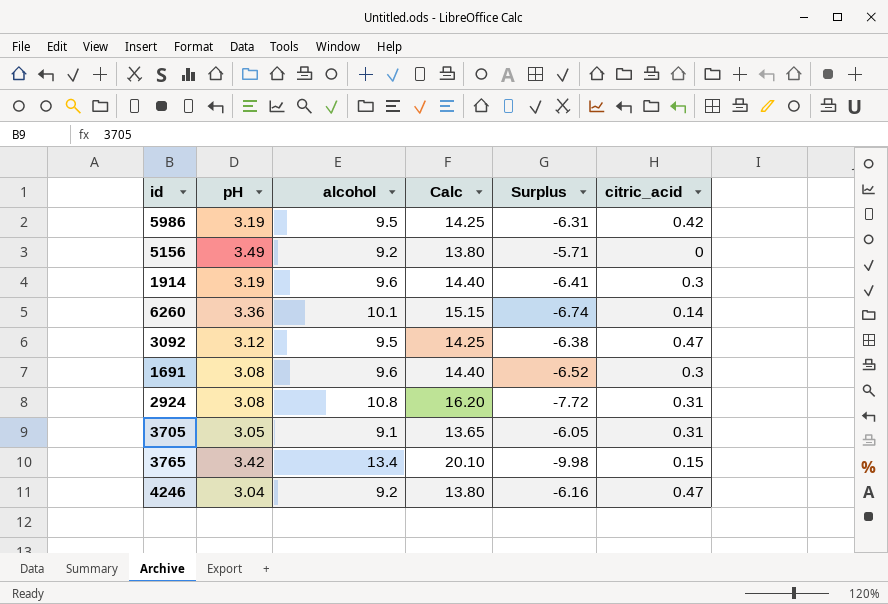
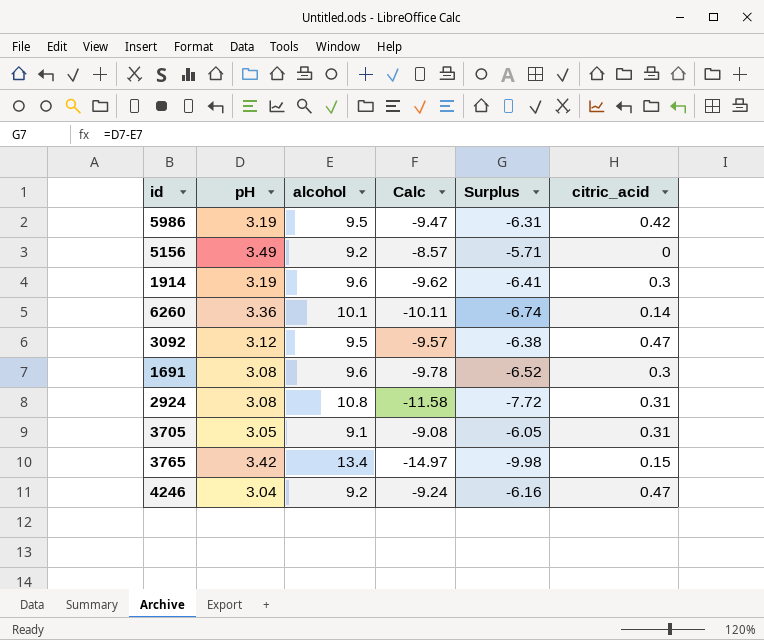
column Calc | formula: [alcohol] * 1.5 -> [Surplus] * 1.5

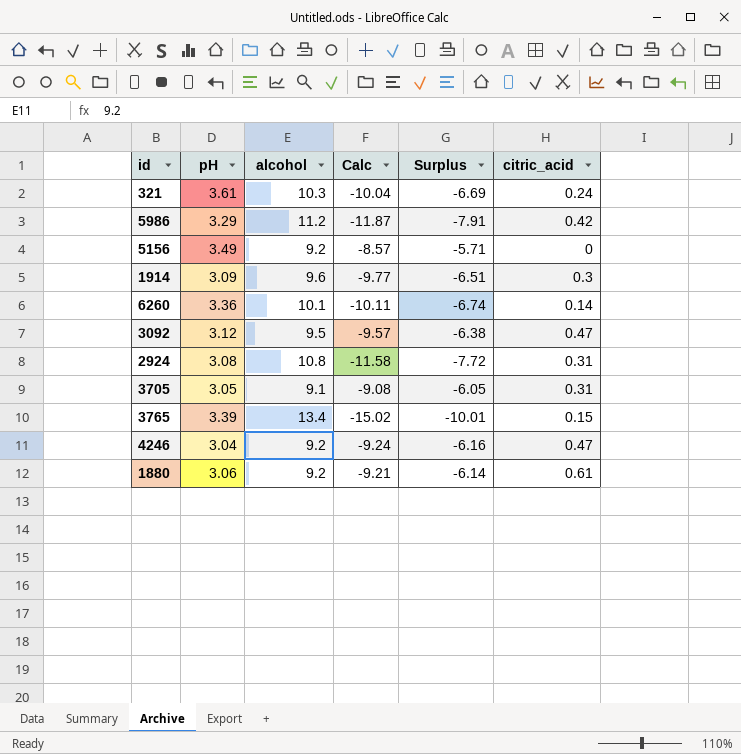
row 1691: 3.08 | 9.6 | -9.78 | -6.52 | 0.3 -> none
row 321: none -> 3.61 | 10.3 | -10.04 | -6.69 | 0.24
5986 | pH: 3.19 -> 3.29
5986 | alcohol: 9.5 -> 11.2
5986 | Calc: -9.47 -> -11.87
5986 | Surplus: -6.31 -> -7.91
1914 | pH: 3.19 -> 3.09
1914 | Calc: -9.62 -> -9.77
1914 | Surplus: -6.41 -> -6.51
3765 | pH: 3.42 -> 3.39
3765 | Calc: -14.97 -> -15.02
3765 | Surplus: -9.98 -> -10.01
row 1880: none -> 3.06 | 9.2 | -9.21 | -6.14 | 0.61

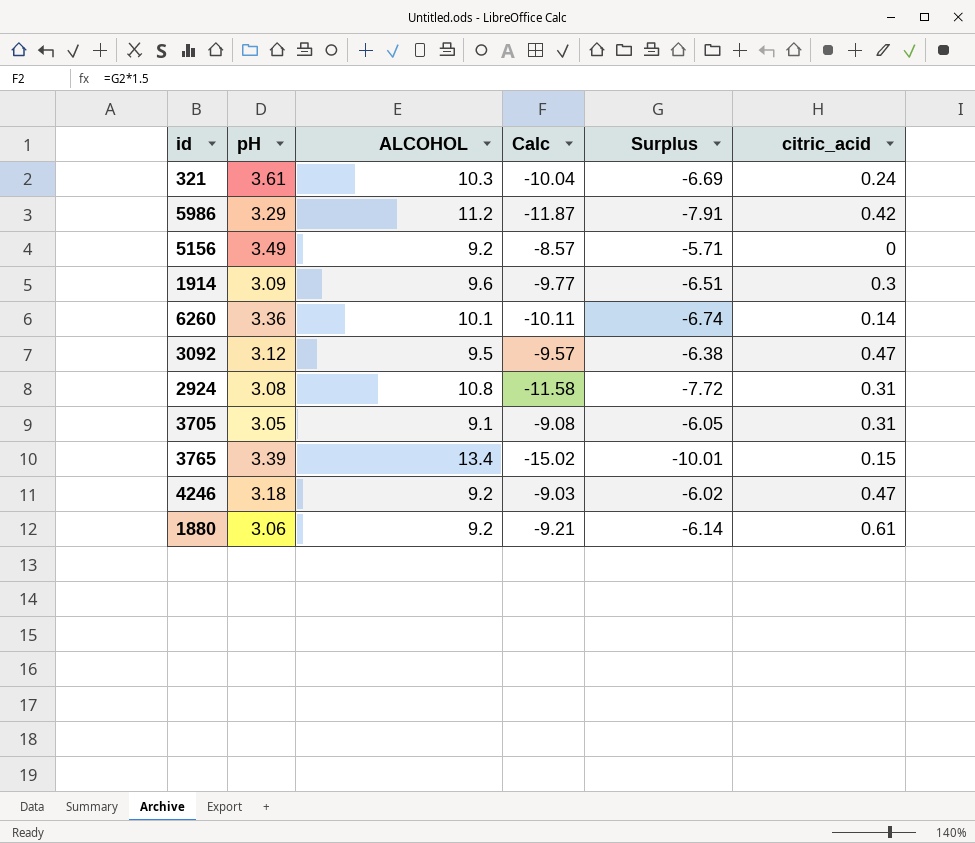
column name: alcohol -> ALCOHOL
4246 | pH: 3.04 -> 3.18
4246 | Calc: -9.24 -> -9.03
4246 | Surplus: -6.16 -> -6.02

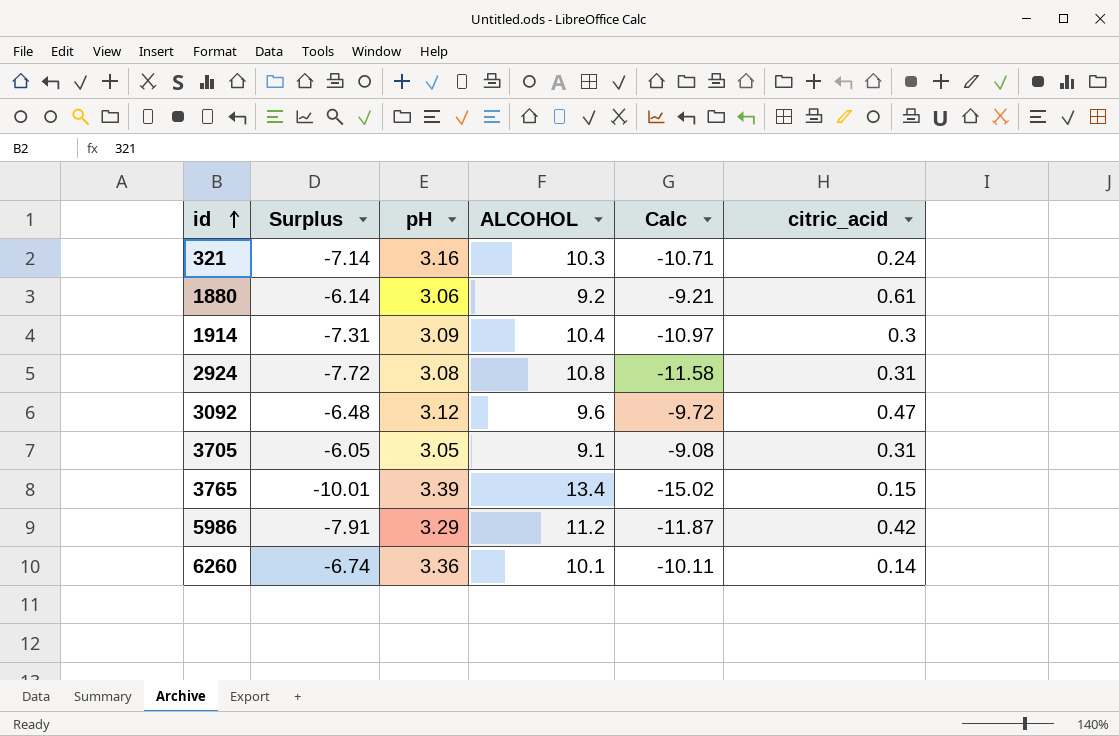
row order: none -> id ascending
column Surplus | position: 5 -> 2
row 5156: 3.49 | 9.2 | -8.57 | -5.71 | 0 -> none
row 4246: 3.18 | 9.2 | -9.03 | -6.02 | 0.47 -> none
321 | Surplus: -6.69 -> -7.14
321 | pH: 3.61 -> 3.16
321 | Calc: -10.04 -> -10.71
1914 | Surplus: -6.51 -> -7.31
1914 | ALCOHOL: 9.6 -> 10.4
1914 | Calc: -9.77 -> -10.97
3092 | Surplus: -6.38 -> -6.48
3092 | ALCOHOL: 9.5 -> 9.6
3092 | Calc: -9.57 -> -9.72

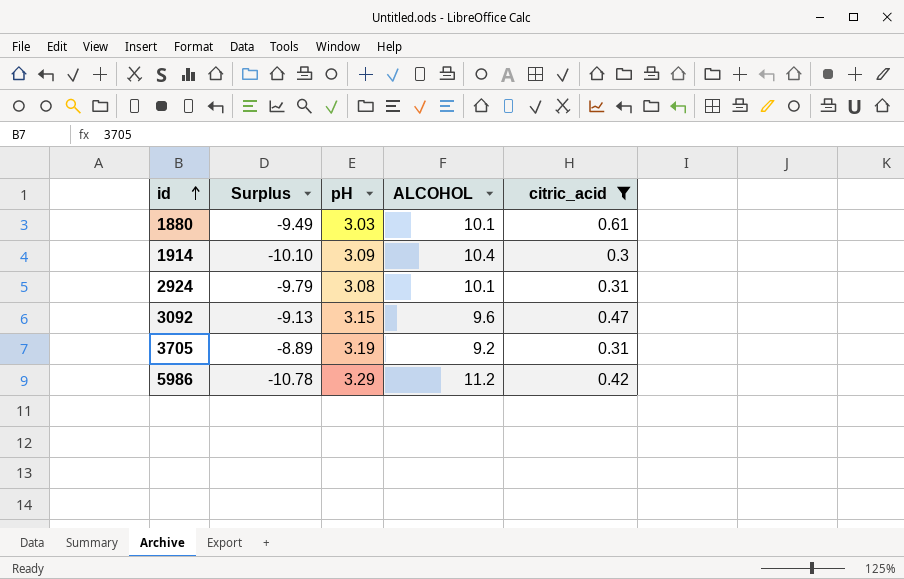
filter: none -> citric_acid >= 0.3
column Calc | formula: [Surplus] * 1.5 -> none
column Surplus | formula: [pH] - [ALCOHOL] -> [citric_acid] - [ALCOHOL]
1880 | pH: 3.06 -> 3.03
1880 | ALCOHOL: 9.2 -> 10.1
2924 | ALCOHOL: 10.8 -> 10.1
3092 | pH: 3.12 -> 3.15
3705 | pH: 3.05 -> 3.19
3705 | ALCOHOL: 9.1 -> 9.2

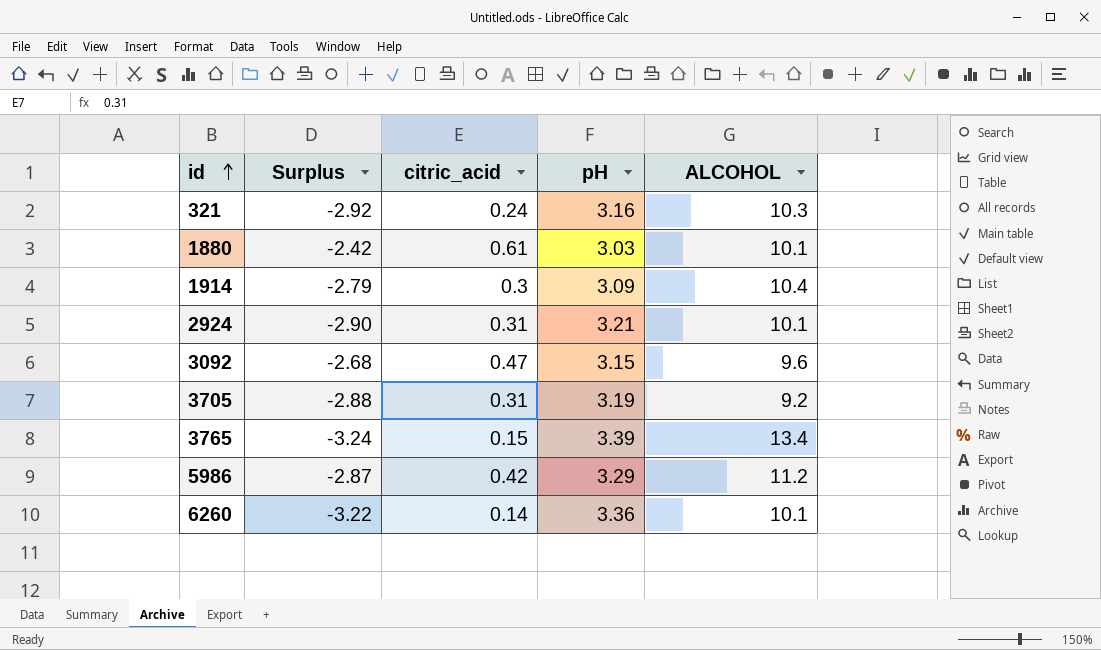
filter: citric_acid >= 0.3 -> none
column Surplus | formula: [citric_acid] - [ALCOHOL] -> [citric_acid] - [pH]
column citric_acid | position: 5 -> 3
2924 | pH: 3.08 -> 3.21

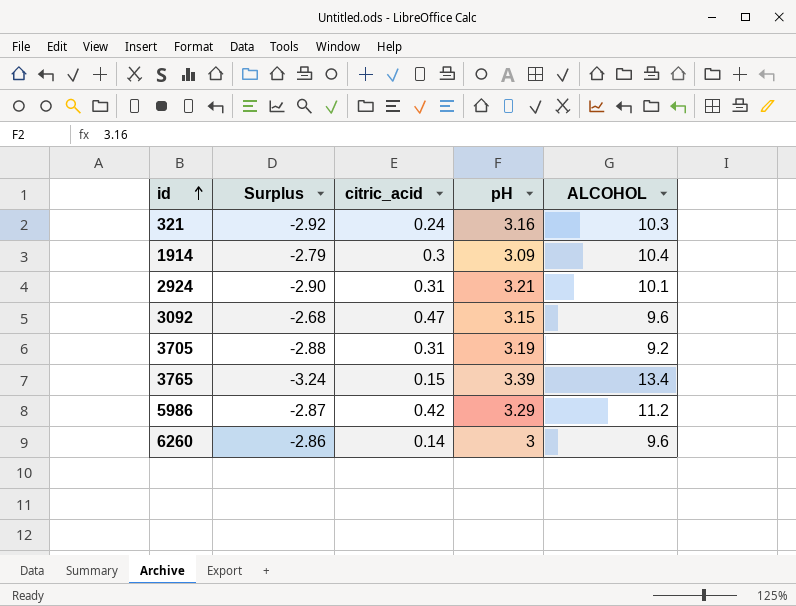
row 1880: -2.42 | 0.61 | 3.03 | 10.1 -> none
6260 | Surplus: -3.22 -> -2.86
6260 | pH: 3.36 -> 3
6260 | ALCOHOL: 10.1 -> 9.6

